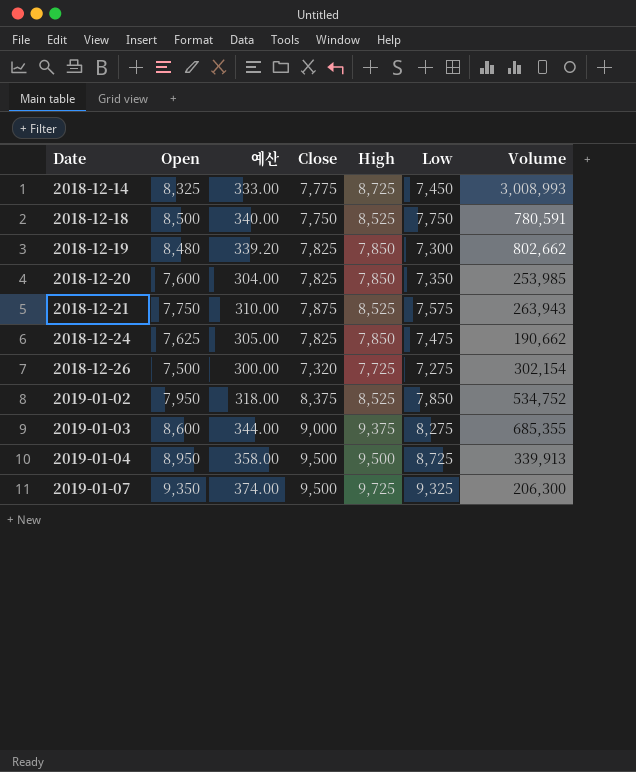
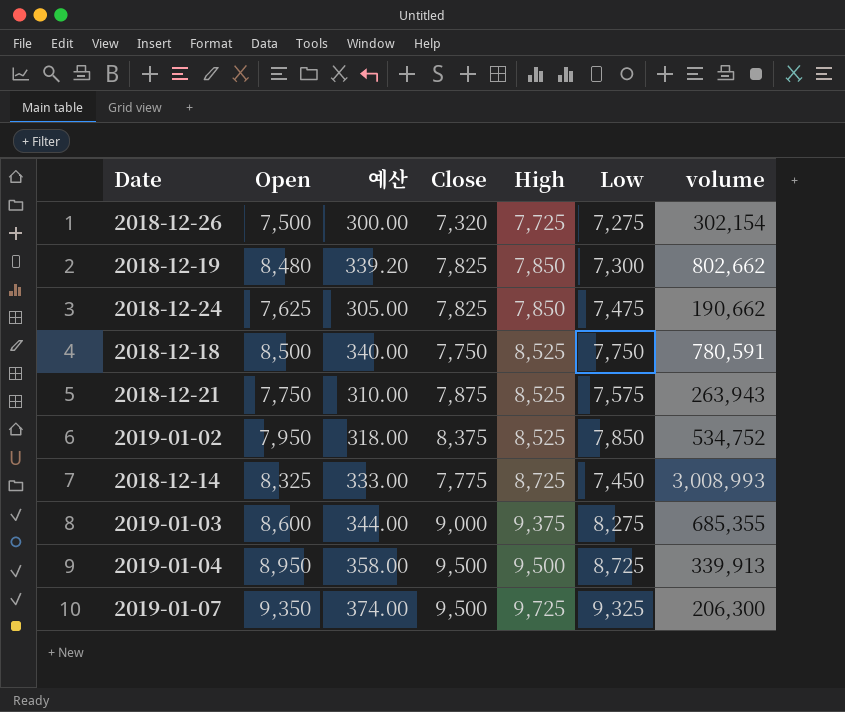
row order: Date ascending -> High ascending
column name: Volume -> volume
row 2018-12-20: 7,600 | 304.00 | 7,825 | 7,850 | 7,350 | 253,985 -> none

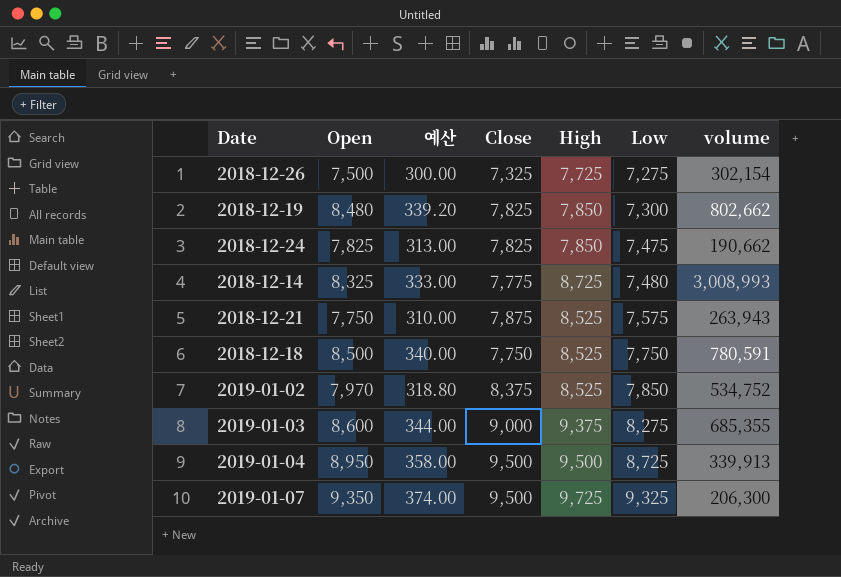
row order: High ascending -> Low ascending
2018-12-26 | Close: 7,320 -> 7,325
2018-12-24 | Open: 7,625 -> 7,825
2018-12-24 | 예산: 305.00 -> 313.00
2018-12-14 | Low: 7,450 -> 7,480
2019-01-02 | Open: 7,950 -> 7,970
2019-01-02 | 예산: 318.00 -> 318.80

